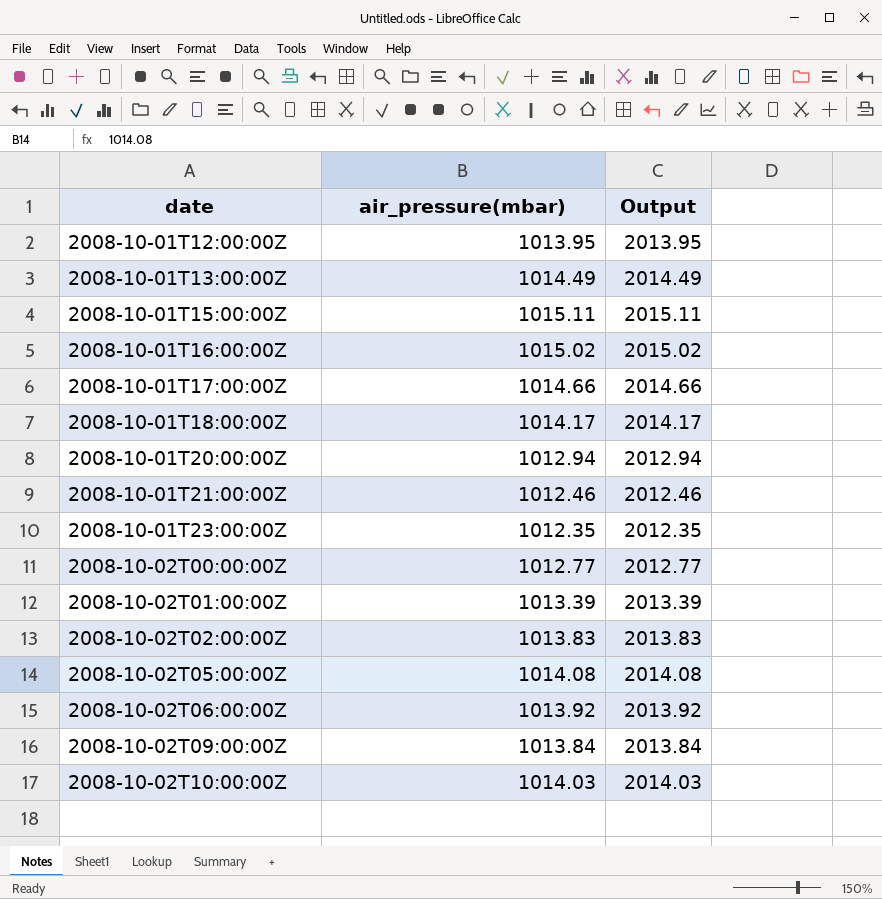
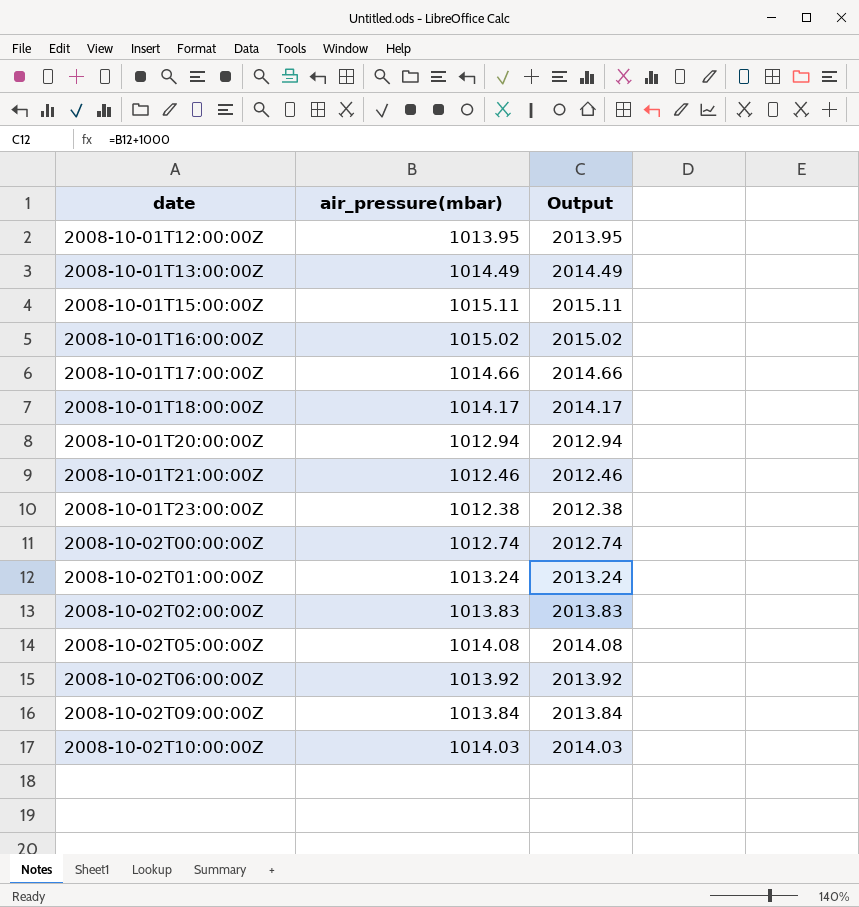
2008-10-01T23:00:00Z | air_pressure(mbar): 1012.35 -> 1012.38
2008-10-01T23:00:00Z | Output: 2012.35 -> 2012.38
2008-10-02T00:00:00Z | air_pressure(mbar): 1012.77 -> 1012.74
2008-10-02T00:00:00Z | Output: 2012.77 -> 2012.74
2008-10-02T01:00:00Z | air_pressure(mbar): 1013.39 -> 1013.24
2008-10-02T01:00:00Z | Output: 2013.39 -> 2013.24

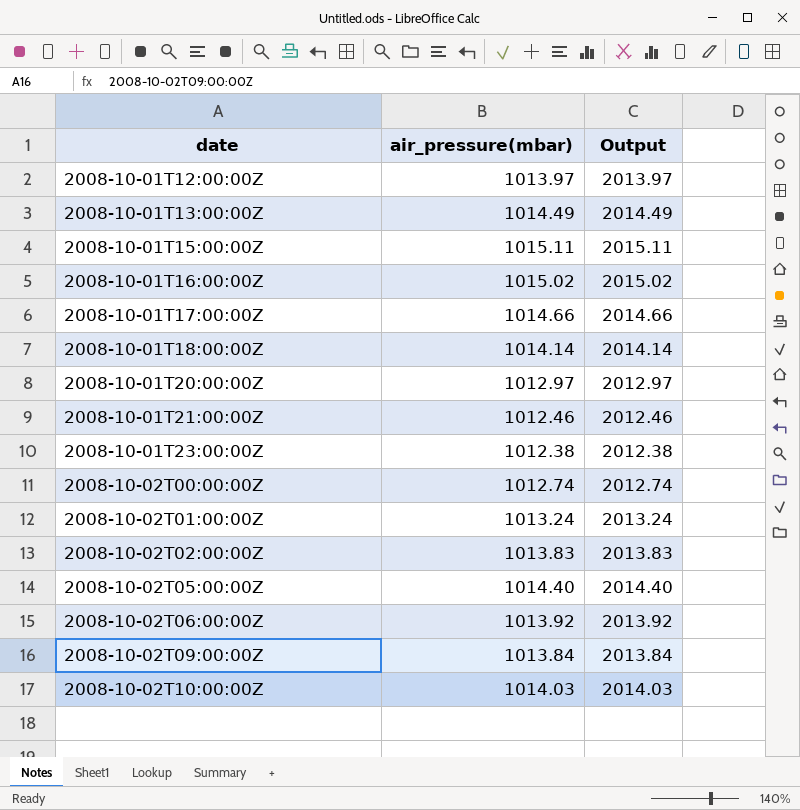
2008-10-01T12:00:00Z | air_pressure(mbar): 1013.95 -> 1013.97
2008-10-01T12:00:00Z | Output: 2013.95 -> 2013.97
2008-10-01T18:00:00Z | air_pressure(mbar): 1014.17 -> 1014.14
2008-10-01T18:00:00Z | Output: 2014.17 -> 2014.14
2008-10-01T20:00:00Z | air_pressure(mbar): 1012.94 -> 1012.97
2008-10-01T20:00:00Z | Output: 2012.94 -> 2012.97
2008-10-02T05:00:00Z | air_pressure(mbar): 1014.08 -> 1014.40
2008-10-02T05:00:00Z | Output: 2014.08 -> 2014.40

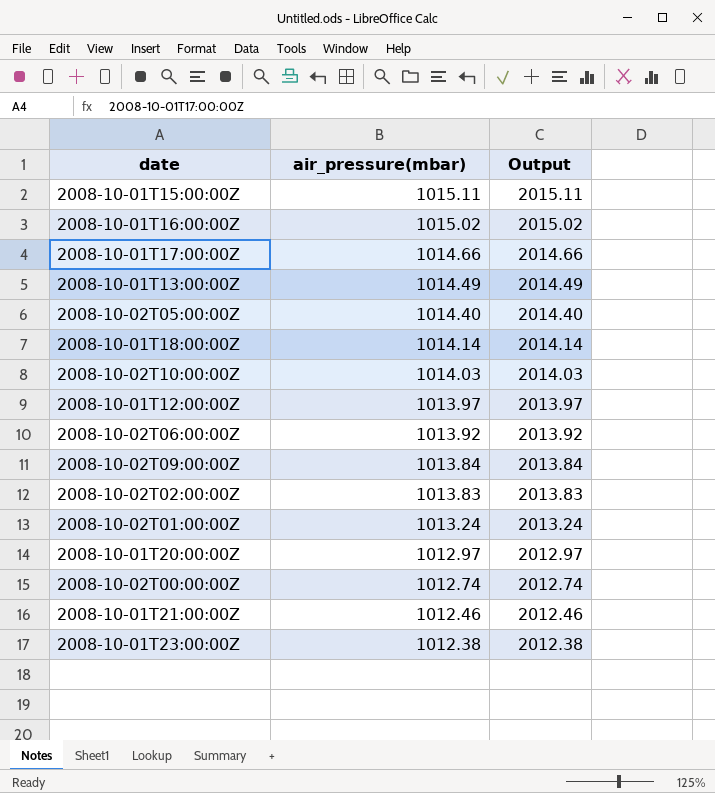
row order: date ascending -> air_pressure(mbar) descending

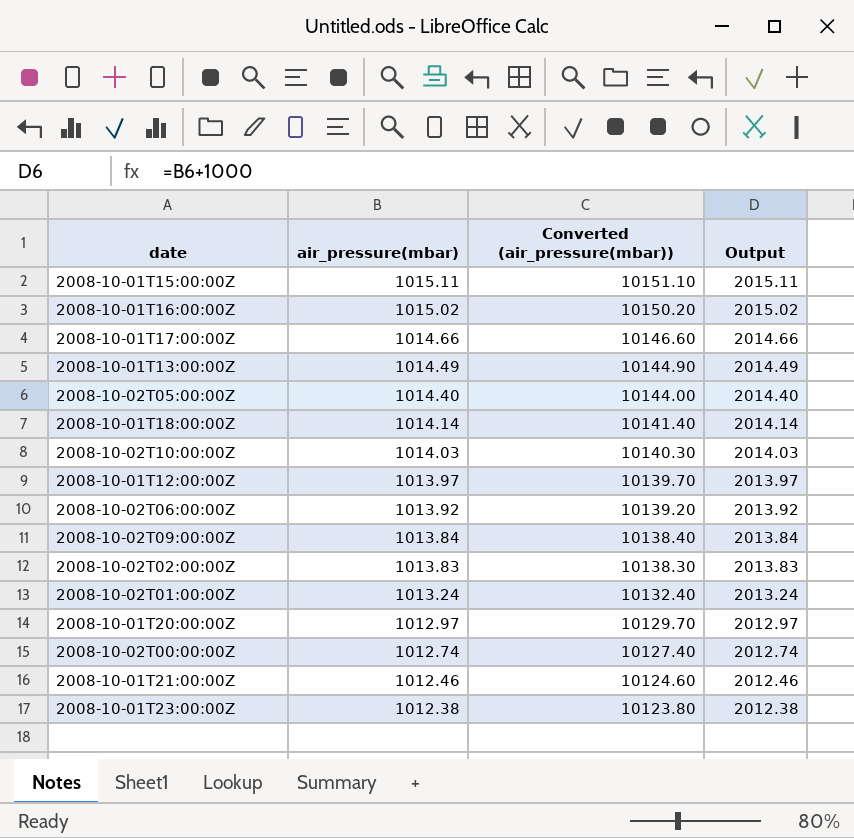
column Converted (air_pressure(mbar)) | formula: none -> [air_pressure(mbar)] * 10

